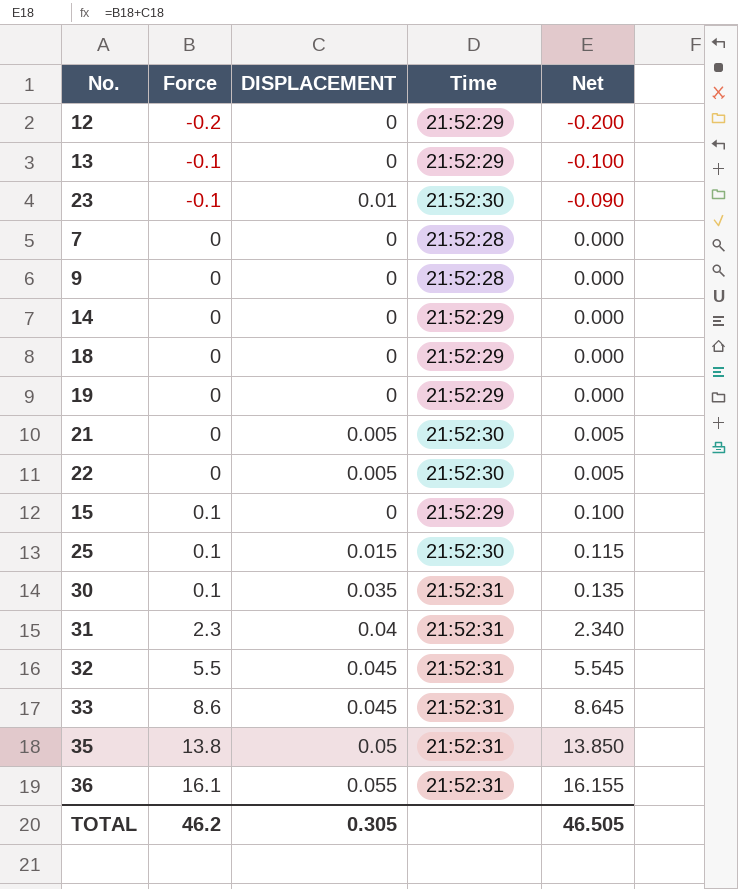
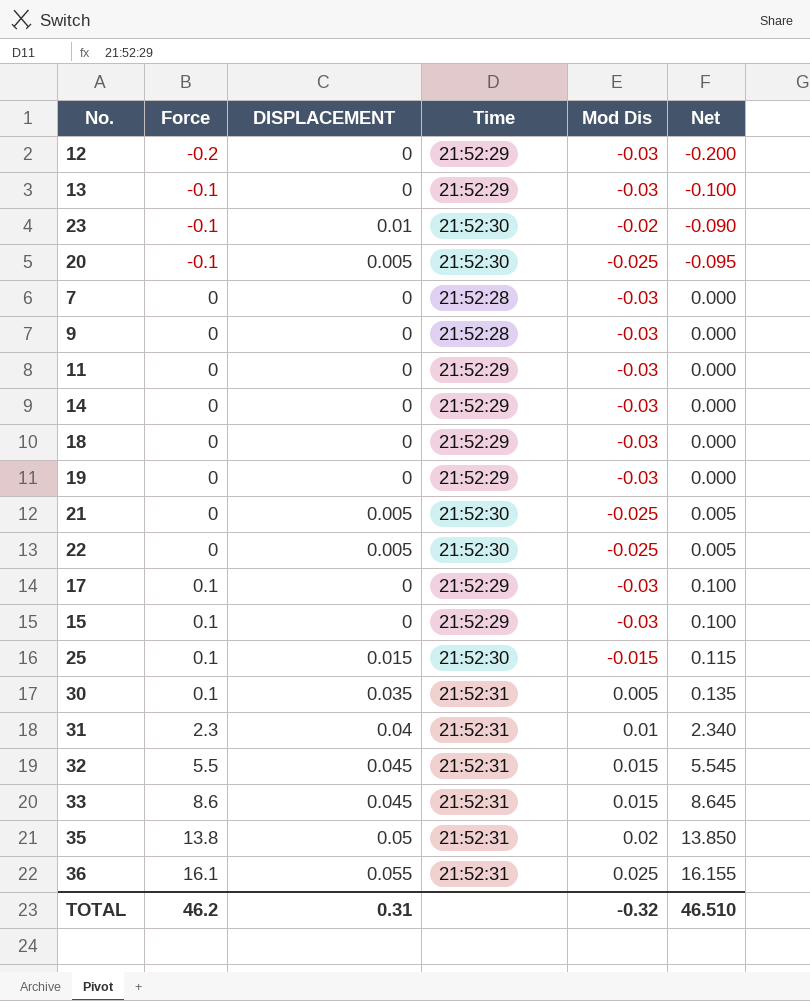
column Mod Dis | position: none -> 5
row 20: none -> -0.1 | 0.005 | 21:52:30 | -0.025 | -0.095
row 11: none -> 0 | 0 | 21:52:29 | -0.03 | 0.000
row 17: none -> 0.1 | 0 | 21:52:29 | -0.03 | 0.100
TOTAL | DISPLACEMENT: 0.305 -> 0.31
TOTAL | Net: 46.505 -> 46.510

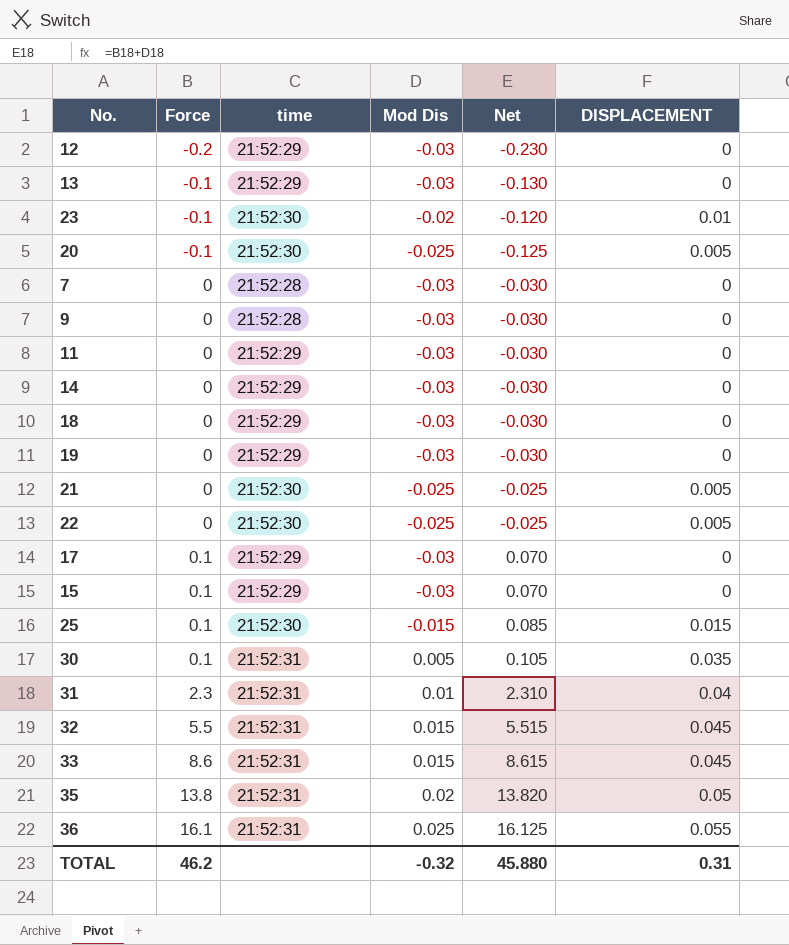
column name: Time -> time
column Net | formula: [Force] + [DISPLACEMENT] -> [Force] + [Mod Dis]
column DISPLACEMENT | position: 3 -> 6
TOTAL | Net: 46.510 -> 45.880

